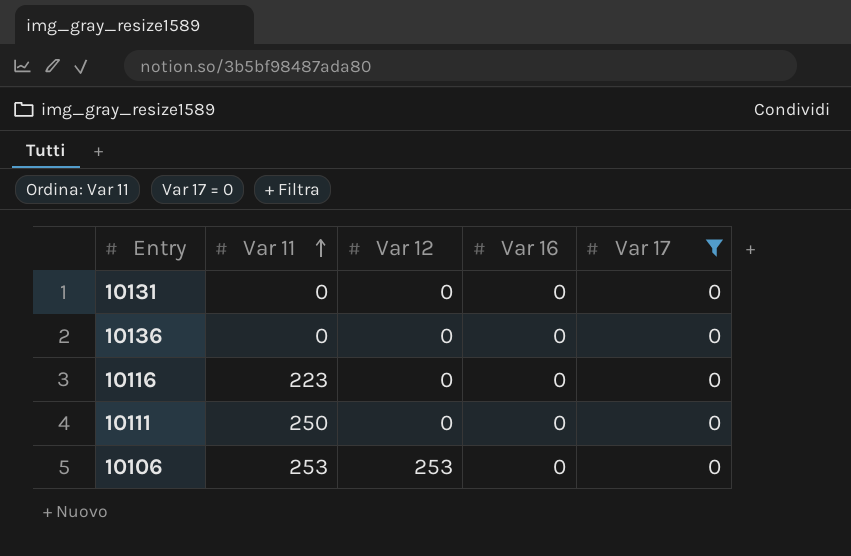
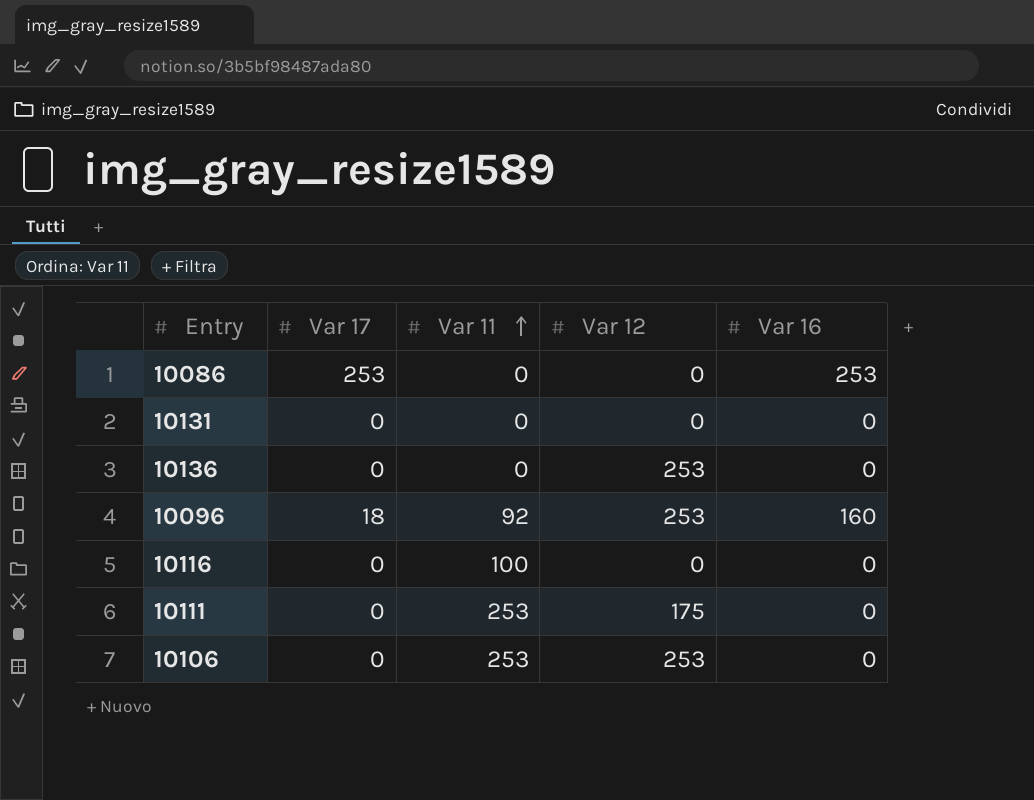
filter: Var 17 = 0 -> none
column Var 17 | position: 5 -> 2
10136 | Var 12: 0 -> 253
10116 | Var 11: 223 -> 100
10111 | Var 11: 250 -> 253
10111 | Var 12: 0 -> 175

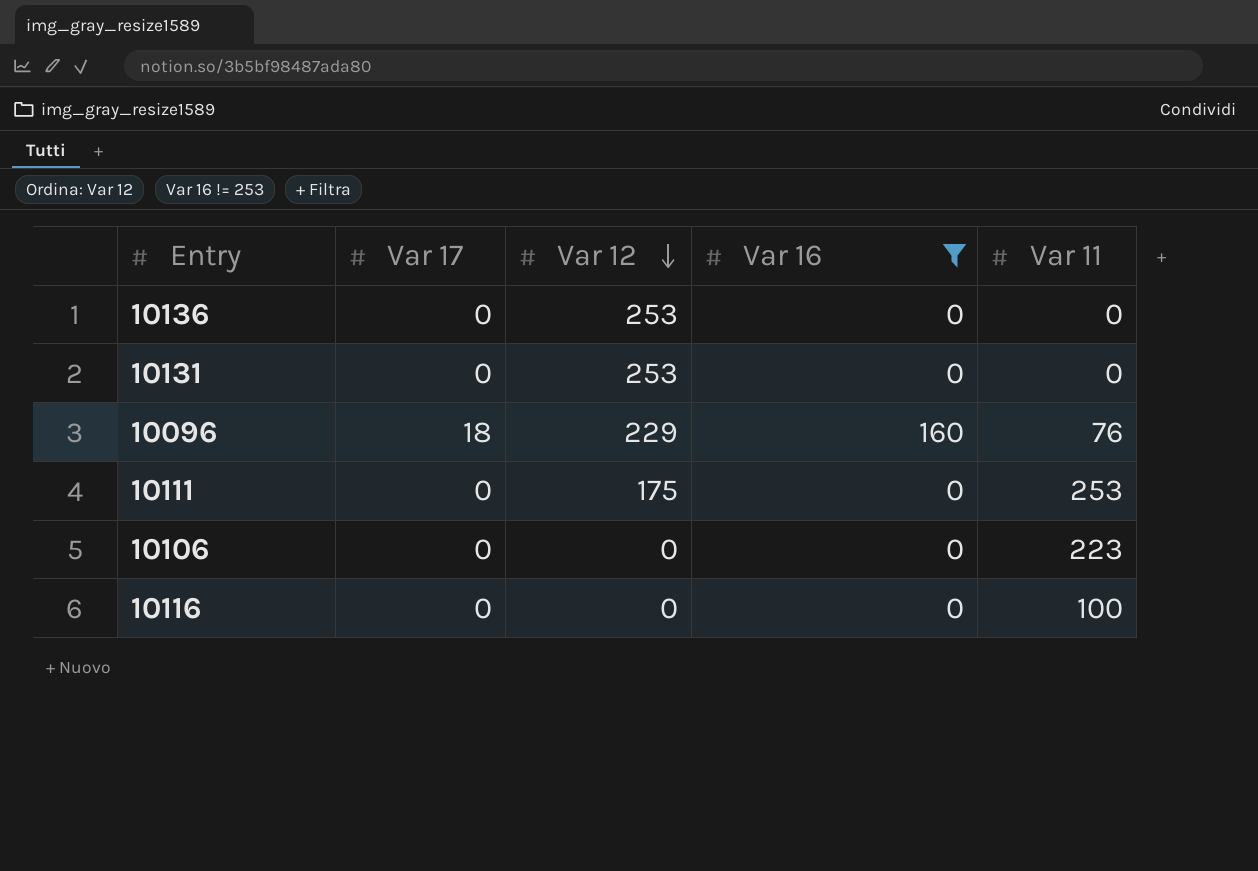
filter: none -> Var 16 != 253
row order: Var 11 ascending -> Var 12 descending
column Var 11 | position: 3 -> 5
10131 | Var 12: 0 -> 253
10096 | Var 12: 253 -> 229
10096 | Var 11: 92 -> 76
10106 | Var 12: 253 -> 0
10106 | Var 11: 253 -> 223

